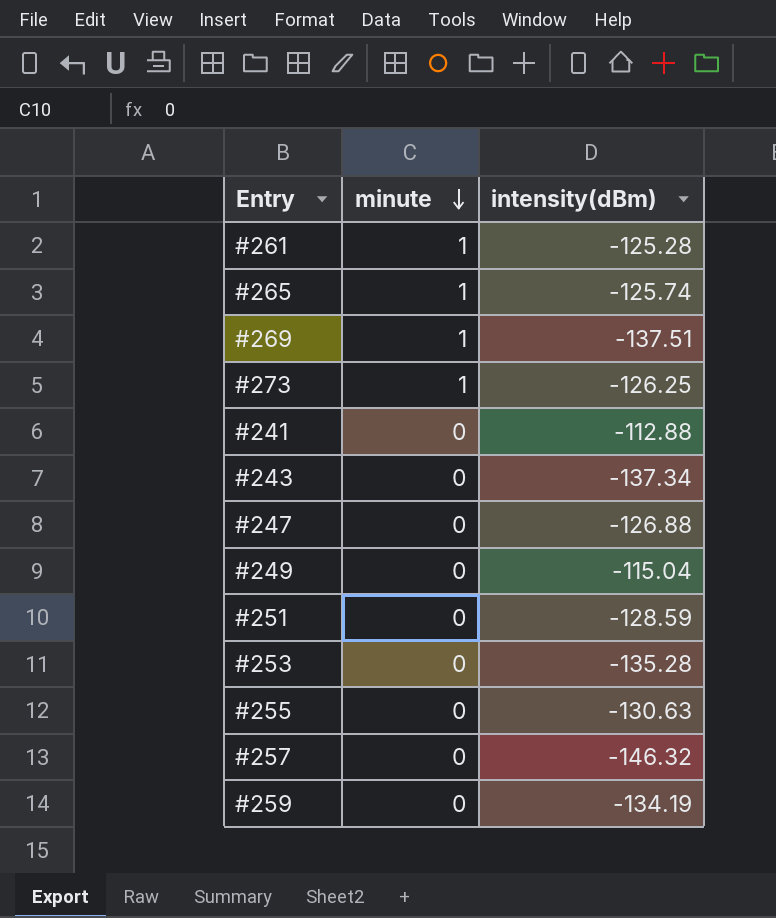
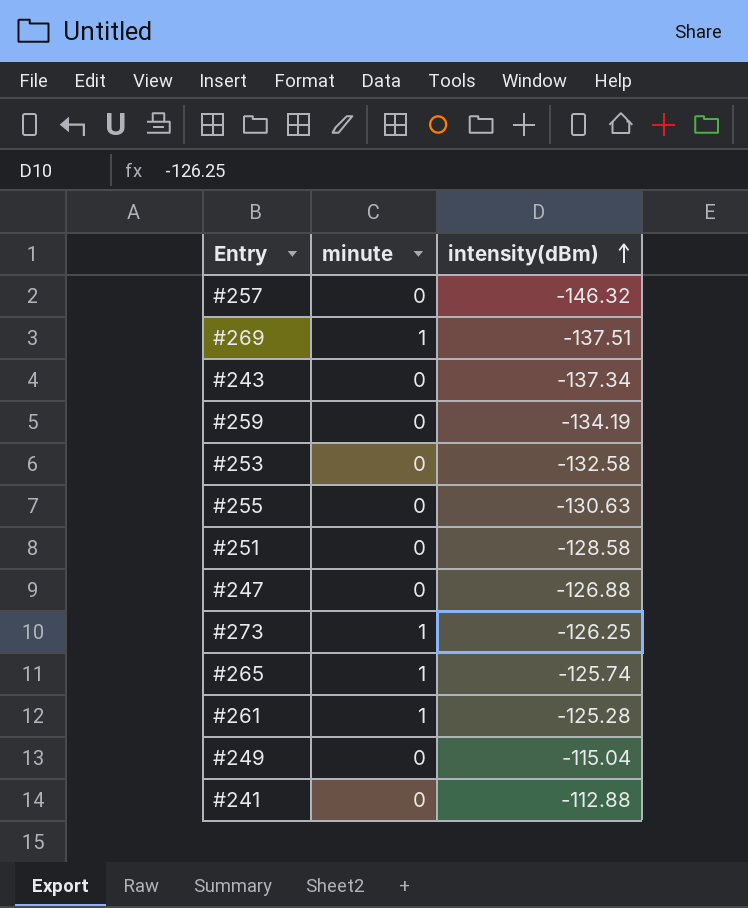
row order: minute descending -> intensity(dBm) ascending
#253 | intensity(dBm): -135.28 -> -132.58
#251 | intensity(dBm): -128.59 -> -128.58

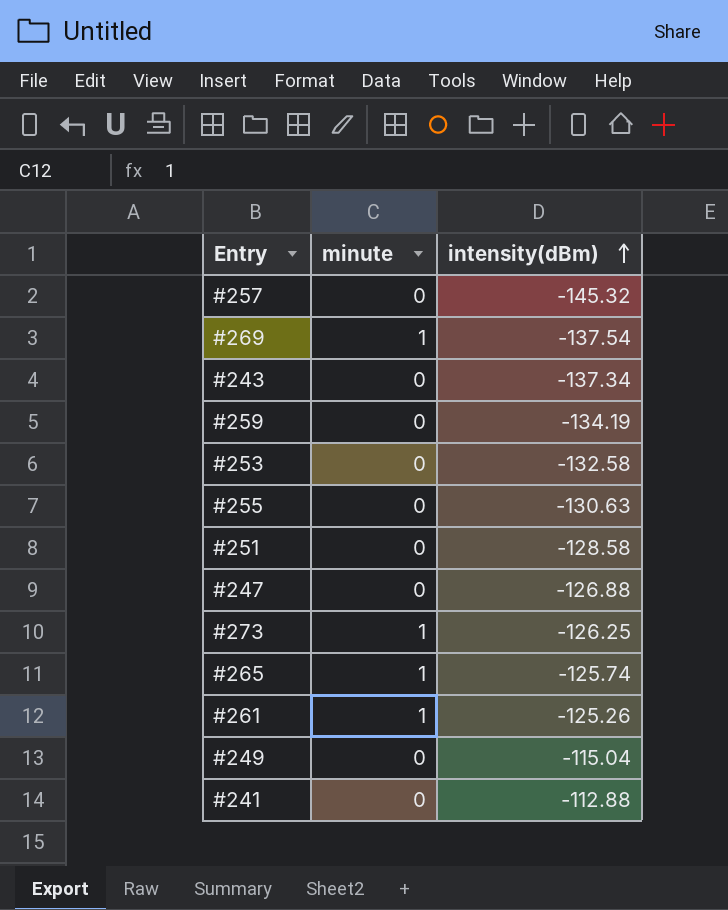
#257 | intensity(dBm): -146.32 -> -145.32
#269 | intensity(dBm): -137.51 -> -137.54
#261 | intensity(dBm): -125.28 -> -125.26

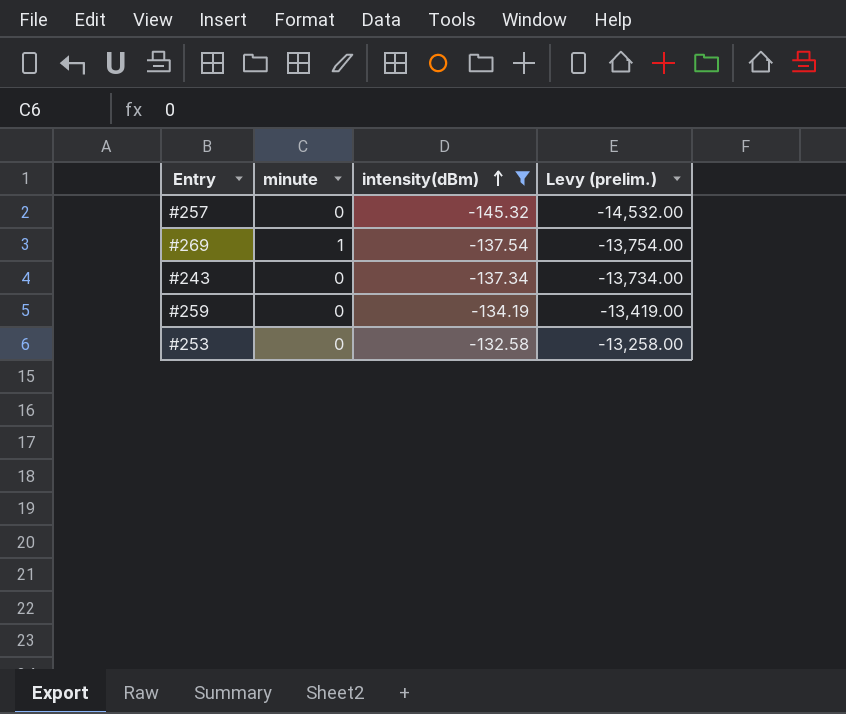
filter: none -> intensity(dBm) <= -132.58
column Levy (prelim.) | formula: none -> [intensity(dBm)] * 100

